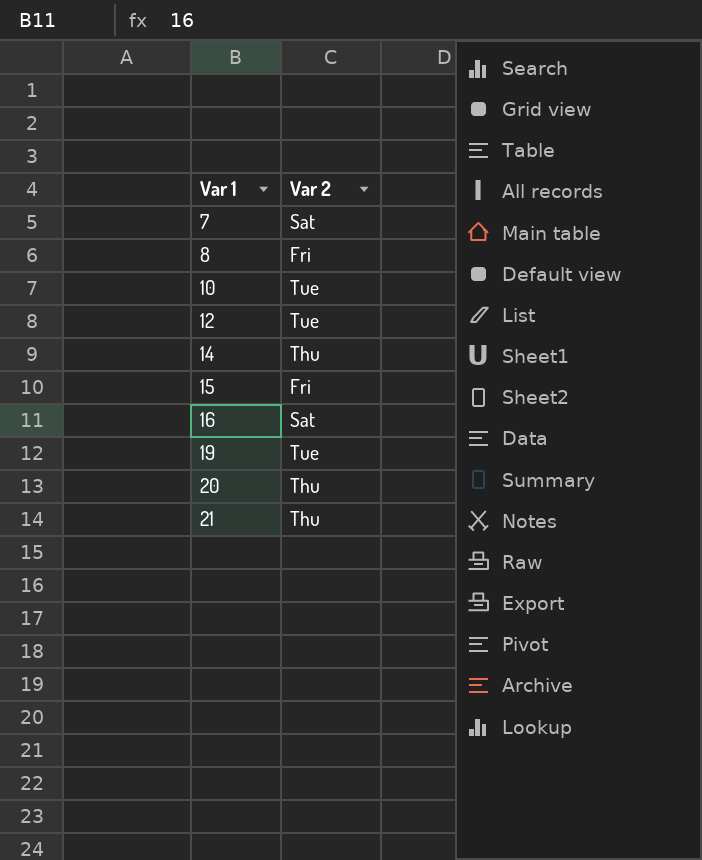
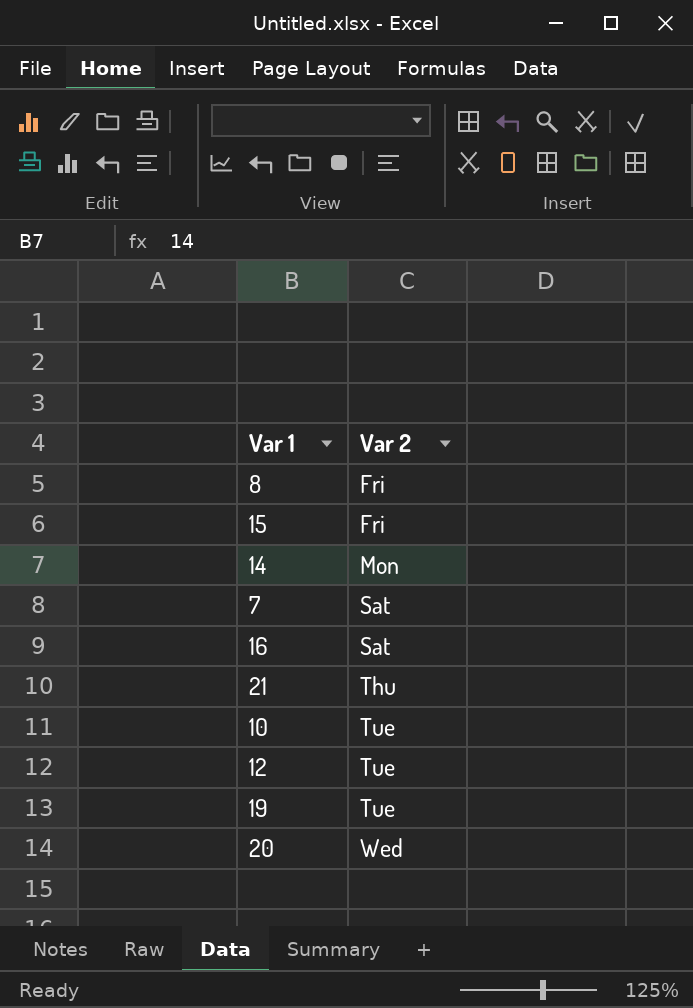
row order: Var 1 ascending -> Var 2 ascending
14 | Var 2: Thu -> Mon
20 | Var 2: Thu -> Wed

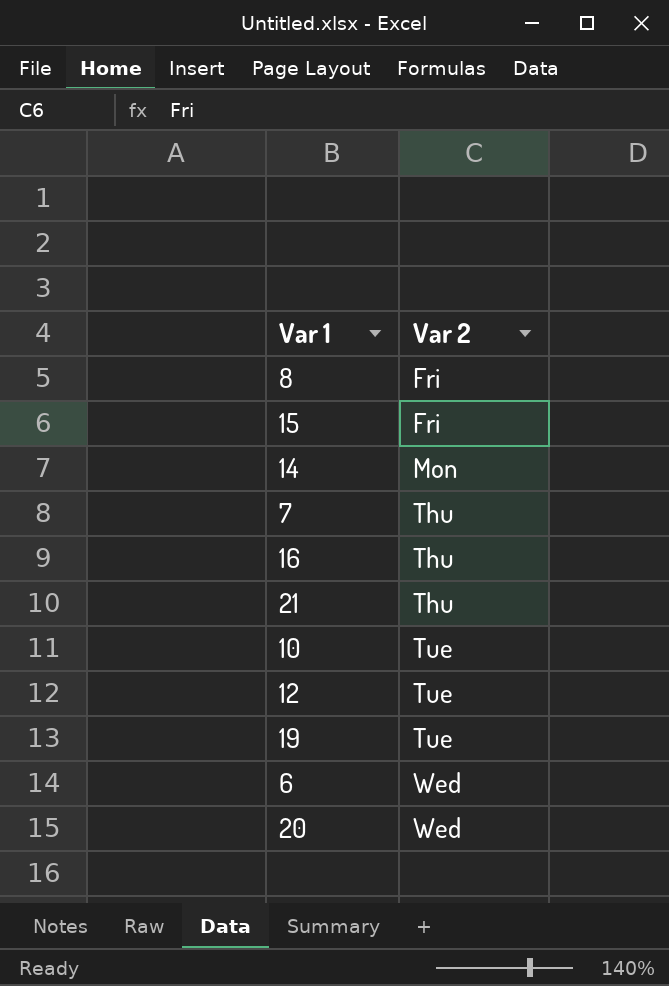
7 | Var 2: Sat -> Thu
16 | Var 2: Sat -> Thu
row 6: none -> Wed

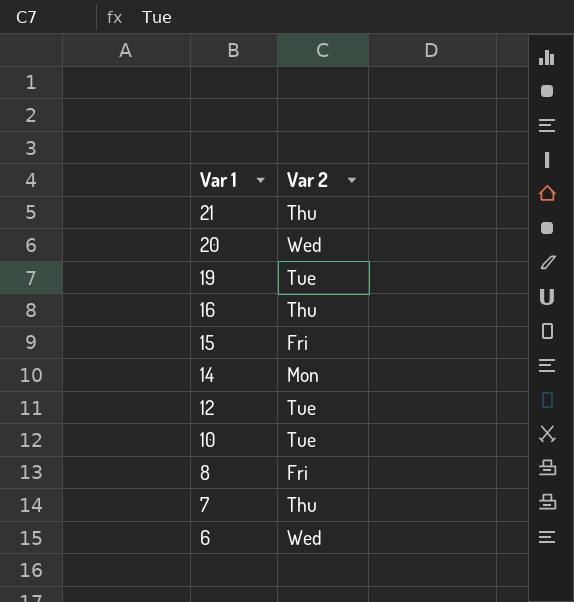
row order: Var 2 ascending -> Var 1 descending

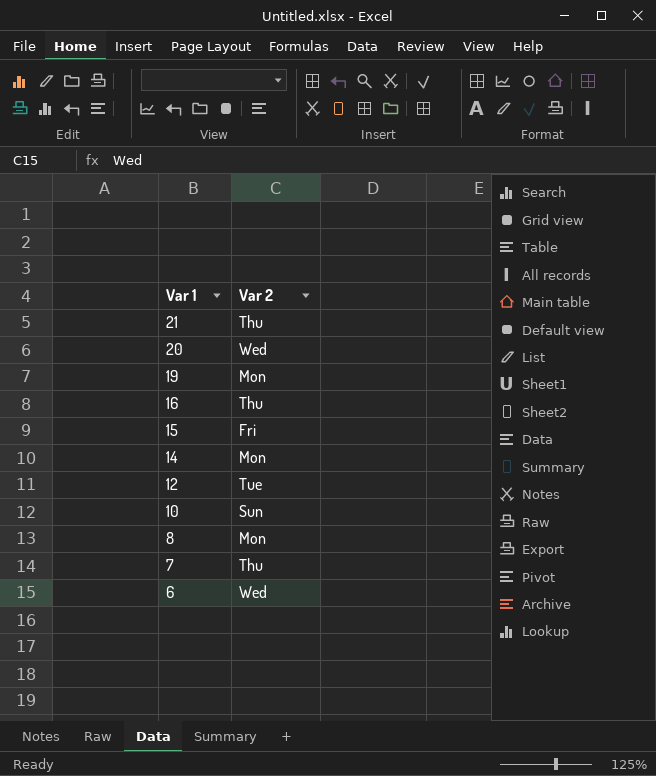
19 | Var 2: Tue -> Mon
10 | Var 2: Tue -> Sun
8 | Var 2: Fri -> Mon

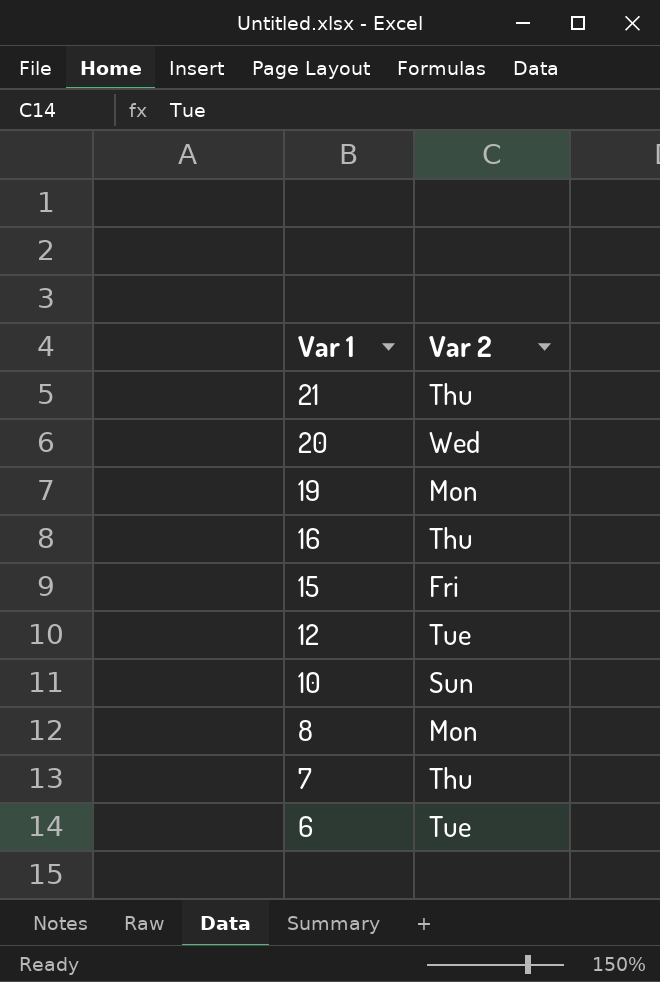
row 14: Mon -> none
6 | Var 2: Wed -> Tue

